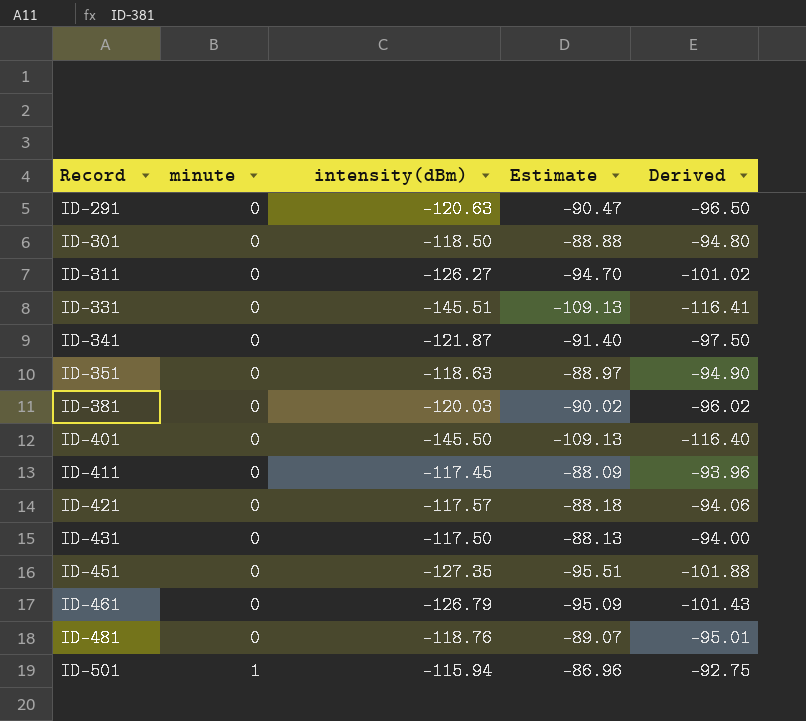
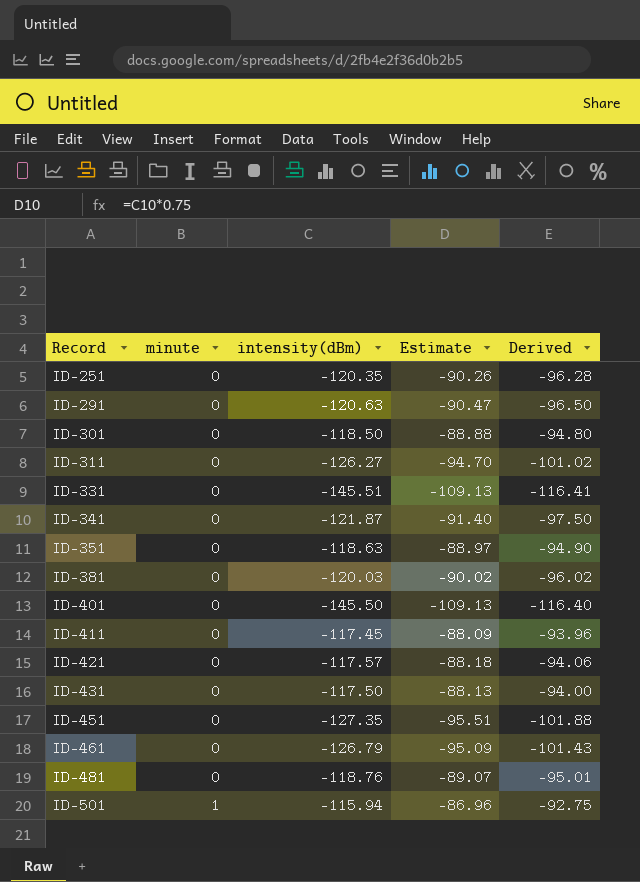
row ID-251: none -> 0 | -120.35 | -90.26 | -96.28

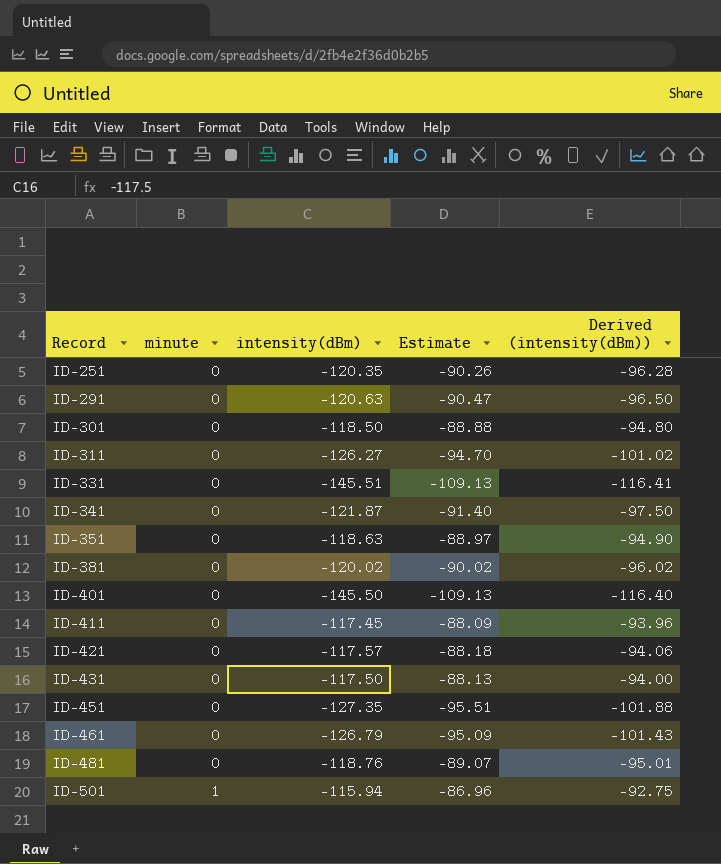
column name: Derived -> Derived (intensity(dBm))
ID-381 | intensity(dBm): -120.03 -> -120.02

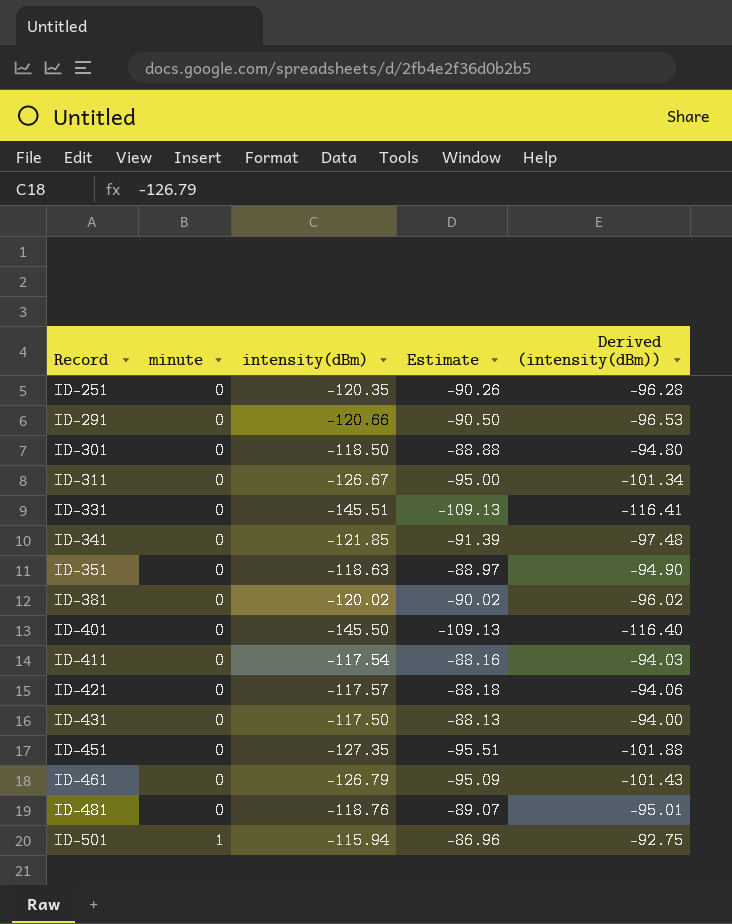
ID-291 | intensity(dBm): -120.63 -> -120.66
ID-291 | Estimate: -90.47 -> -90.50
ID-291 | Derived (intensity(dBm)): -96.50 -> -96.53
ID-311 | intensity(dBm): -126.27 -> -126.67
ID-311 | Estimate: -94.70 -> -95.00
ID-311 | Derived (intensity(dBm)): -101.02 -> -101.34
ID-341 | intensity(dBm): -121.87 -> -121.85
ID-341 | Estimate: -91.40 -> -91.39
ID-341 | Derived (intensity(dBm)): -97.50 -> -97.48
ID-411 | intensity(dBm): -117.45 -> -117.54
ID-411 | Estimate: -88.09 -> -88.16
ID-411 | Derived (intensity(dBm)): -93.96 -> -94.03

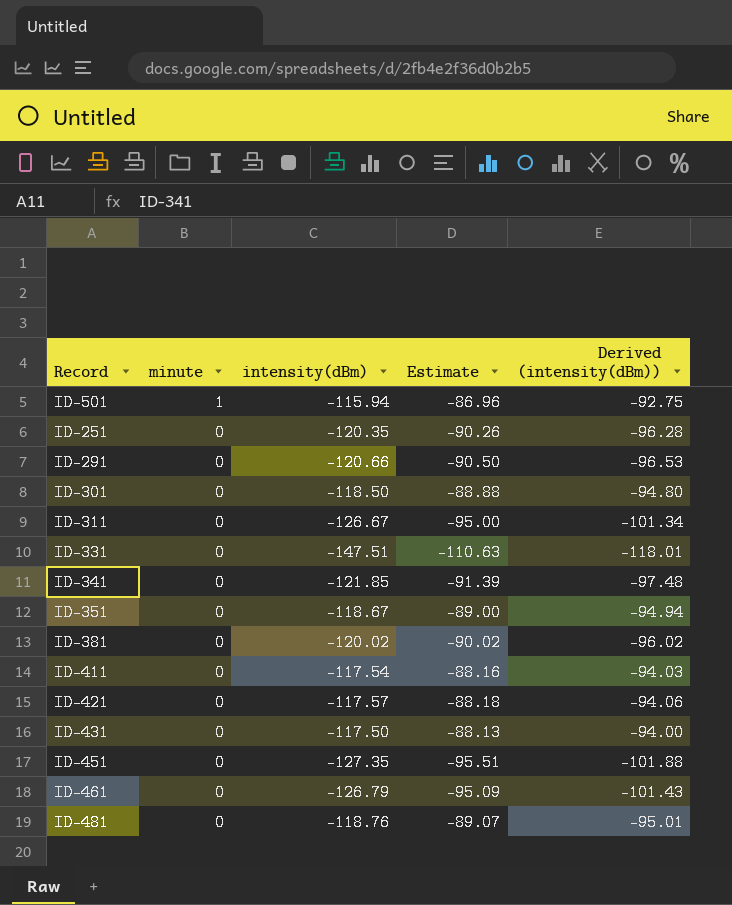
row order: Record ascending -> minute descending
row ID-401: 0 | -145.50 | -109.13 | -116.40 -> none
ID-331 | intensity(dBm): -145.51 -> -147.51
ID-331 | Estimate: -109.13 -> -110.63
ID-331 | Derived (intensity(dBm)): -116.41 -> -118.01
ID-351 | intensity(dBm): -118.63 -> -118.67
ID-351 | Estimate: -88.97 -> -89.00
ID-351 | Derived (intensity(dBm)): -94.90 -> -94.94

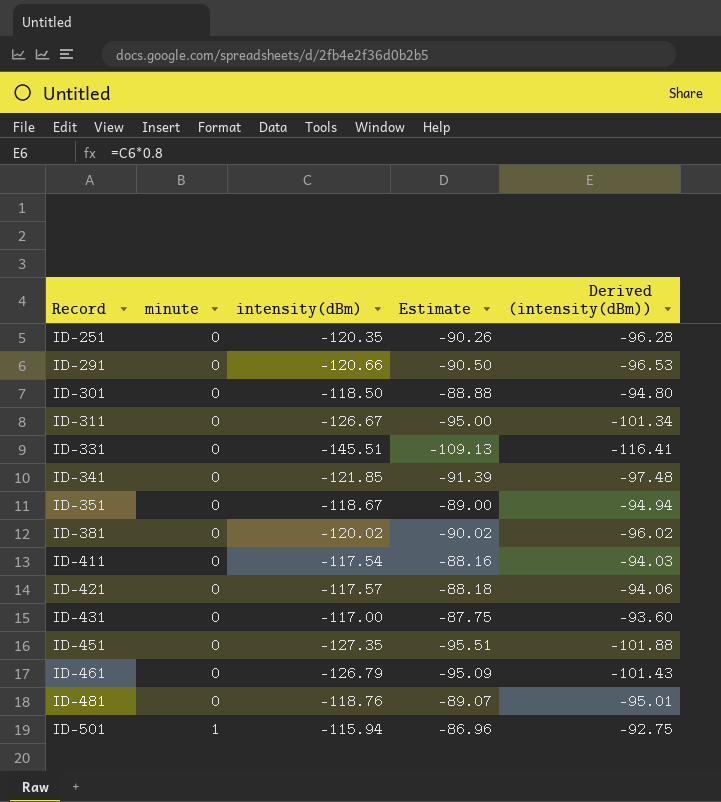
row order: minute descending -> Record ascending
ID-331 | intensity(dBm): -147.51 -> -145.51
ID-331 | Estimate: -110.63 -> -109.13
ID-331 | Derived (intensity(dBm)): -118.01 -> -116.41
ID-431 | intensity(dBm): -117.50 -> -117.00
ID-431 | Estimate: -88.13 -> -87.75
ID-431 | Derived (intensity(dBm)): -94.00 -> -93.60

